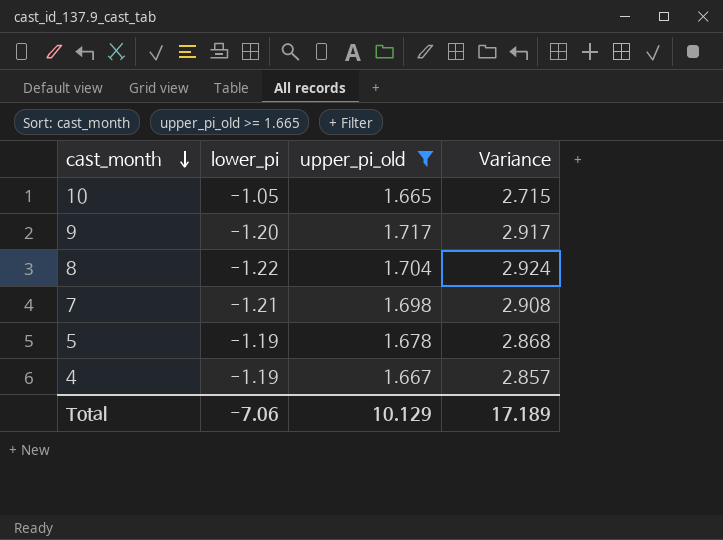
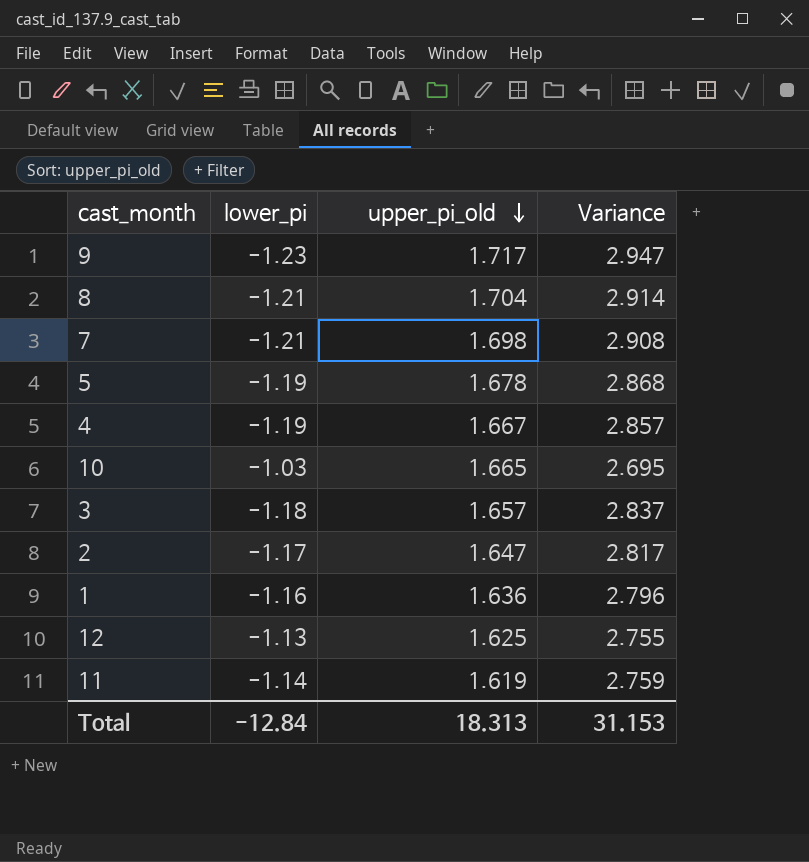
filter: upper_pi_old >= 1.665 -> none
row order: cast_month descending -> upper_pi_old descending
9 | lower_pi: -1.20 -> -1.23
9 | Variance: 2.917 -> 2.947
8 | lower_pi: -1.22 -> -1.21
8 | Variance: 2.924 -> 2.914
10 | lower_pi: -1.05 -> -1.03
10 | Variance: 2.715 -> 2.695
Total | lower_pi: -7.06 -> -12.84
Total | upper_pi_old: 10.129 -> 18.313
Total | Variance: 17.189 -> 31.153

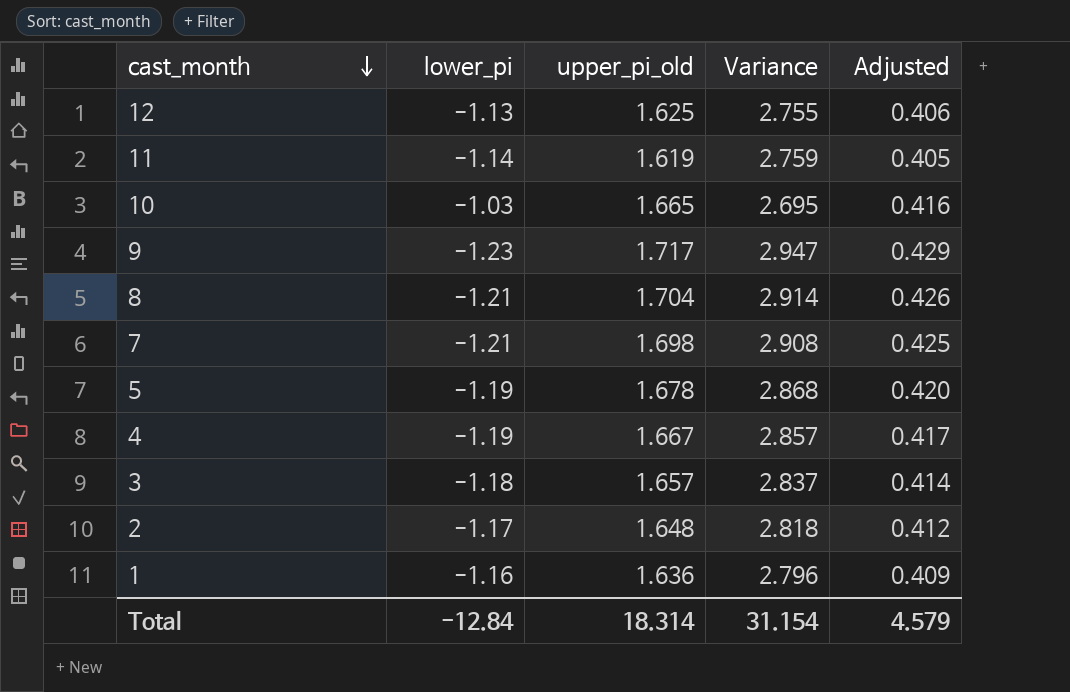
row order: upper_pi_old descending -> cast_month descending
column Adjusted | formula: none -> [upper_pi_old] * 0.25
2 | upper_pi_old: 1.647 -> 1.648
2 | Variance: 2.817 -> 2.818
Total | upper_pi_old: 18.313 -> 18.314
Total | Variance: 31.153 -> 31.154

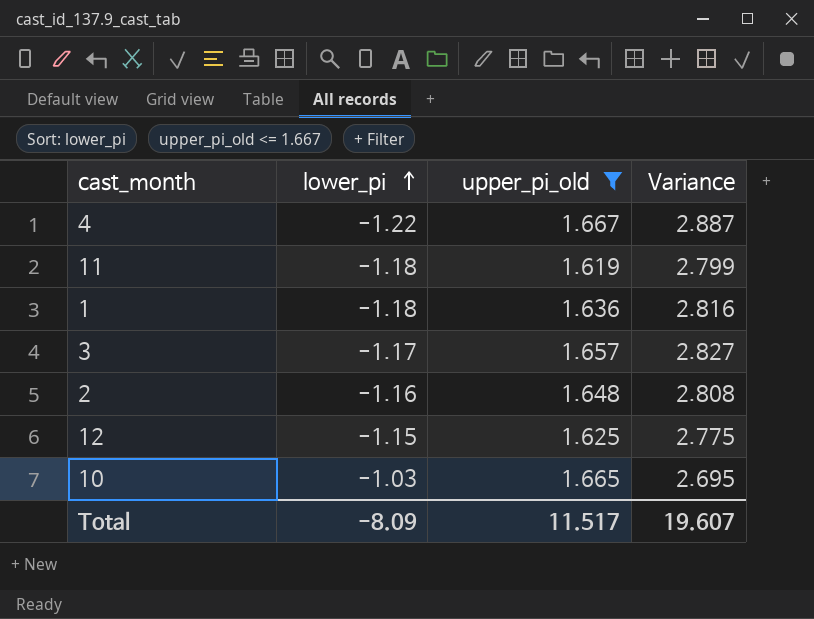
filter: none -> upper_pi_old <= 1.667
row order: cast_month descending -> lower_pi ascending
column Adjusted | formula: [upper_pi_old] * 0.25 -> none
4 | lower_pi: -1.19 -> -1.22
4 | Variance: 2.857 -> 2.887
11 | lower_pi: -1.14 -> -1.18
11 | Variance: 2.759 -> 2.799
1 | lower_pi: -1.16 -> -1.18
1 | Variance: 2.796 -> 2.816
3 | lower_pi: -1.18 -> -1.17
3 | Variance: 2.837 -> 2.827
2 | lower_pi: -1.17 -> -1.16
2 | Variance: 2.818 -> 2.808
12 | lower_pi: -1.13 -> -1.15
12 | Variance: 2.755 -> 2.775
Total | lower_pi: -12.84 -> -8.09
Total | upper_pi_old: 18.314 -> 11.517
Total | Variance: 31.154 -> 19.607

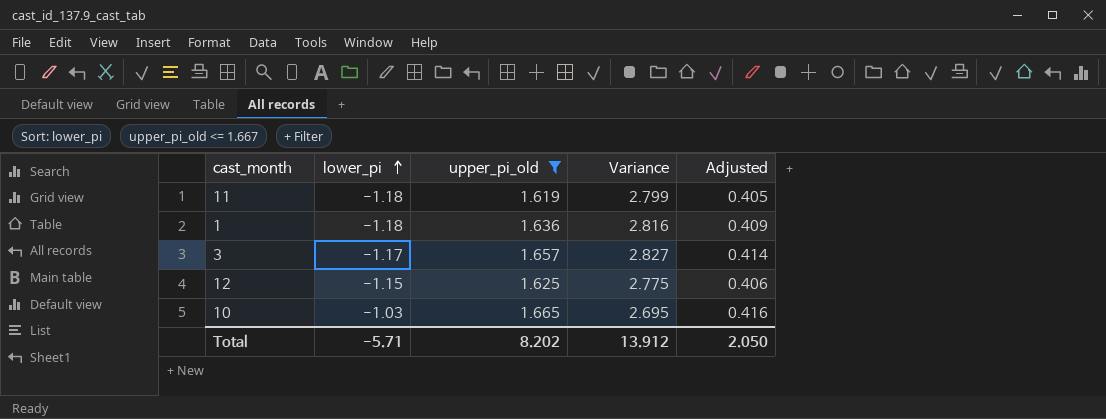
column Adjusted | formula: none -> [upper_pi_old] * 0.25
row 4: -1.22 | 1.667 | 2.887 -> none
row 2: -1.16 | 1.648 | 2.808 -> none
Total | lower_pi: -8.09 -> -5.71
Total | upper_pi_old: 11.517 -> 8.202
Total | Variance: 19.607 -> 13.912

